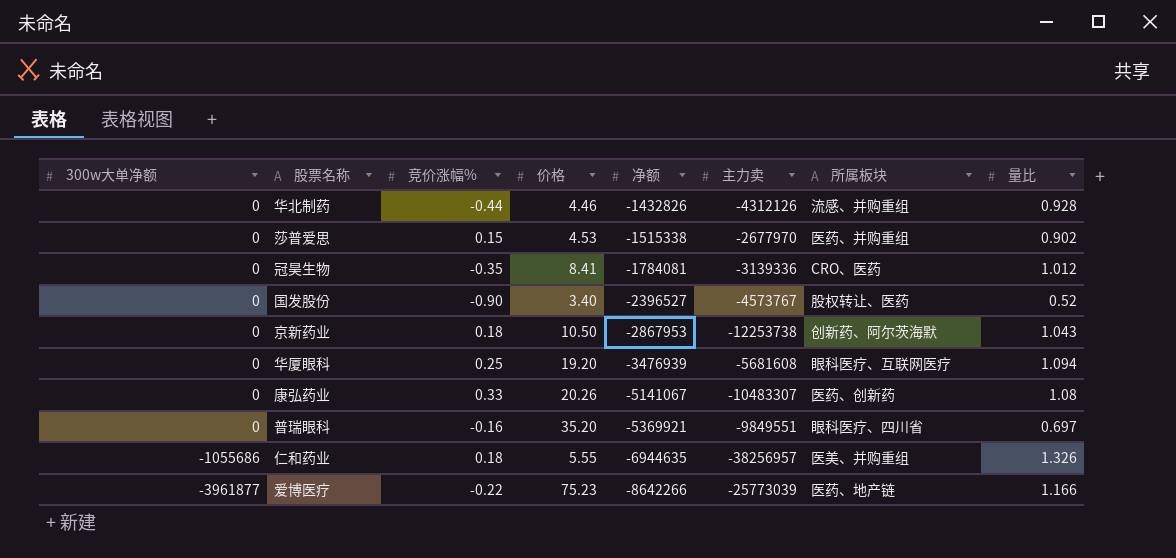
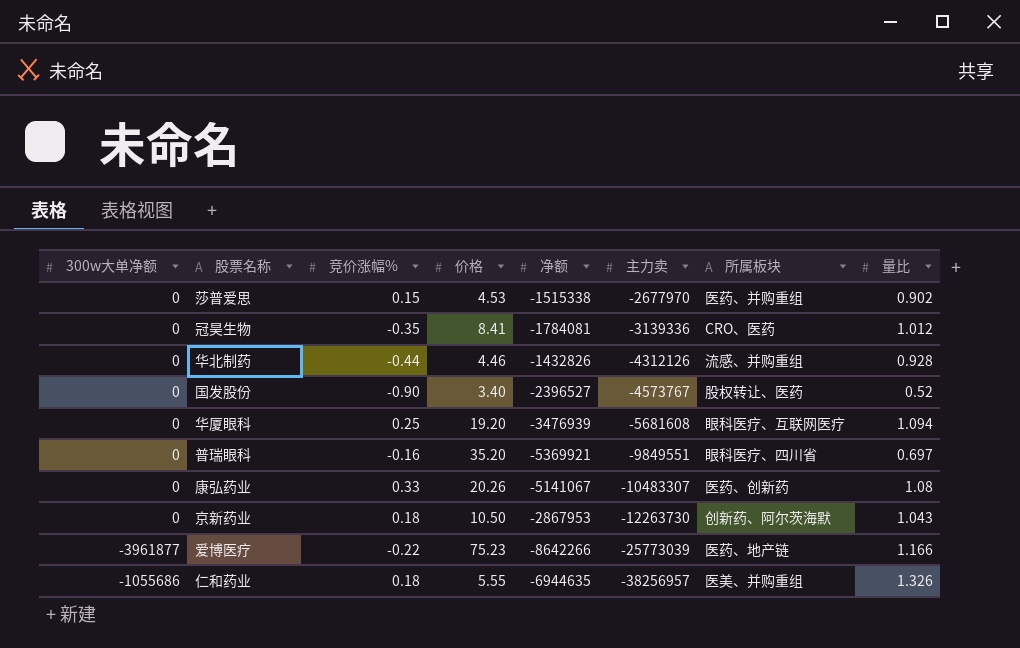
row order: 300w大单净额 descending -> 主力卖 descending
京新药业 | 主力卖: -12253738 -> -12263730

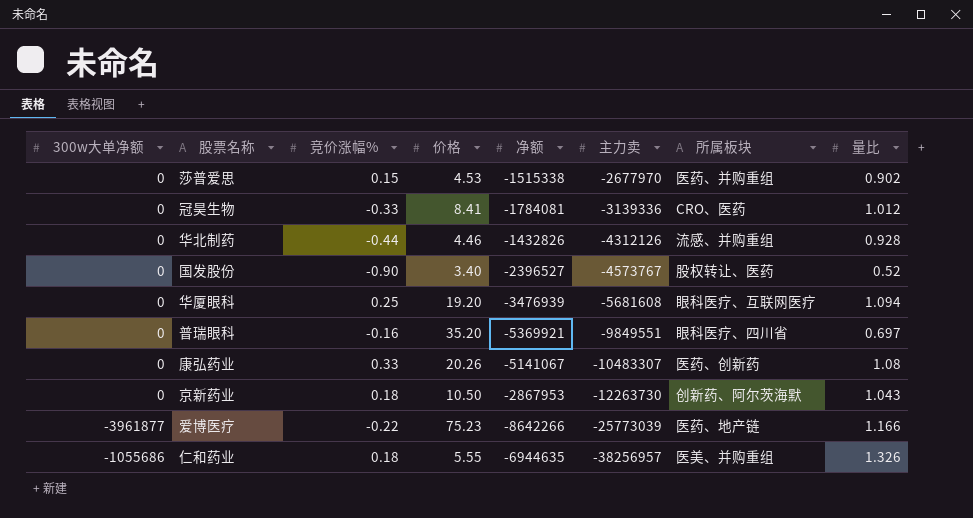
冠昊生物 | 竞价涨幅%: -0.35 -> -0.33

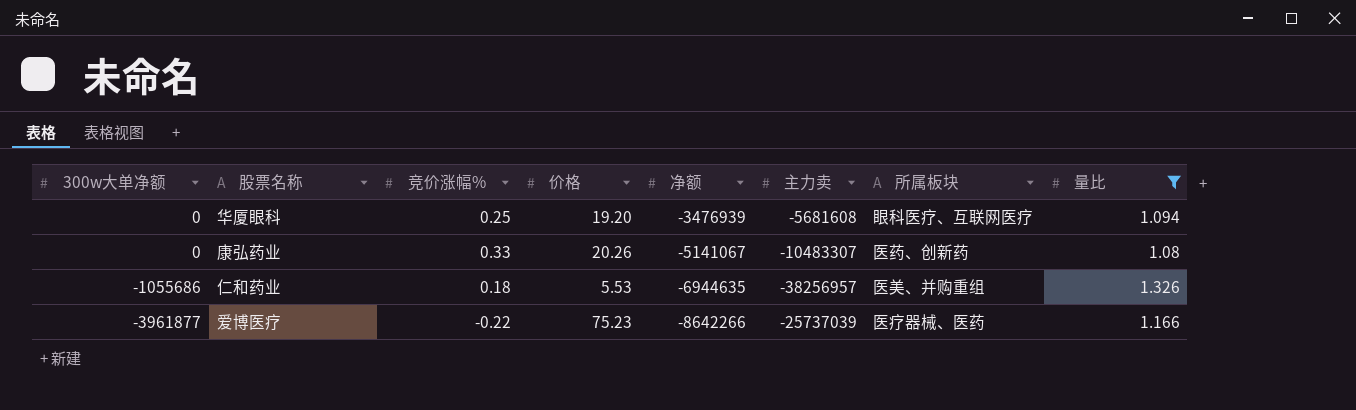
filter: none -> 量比 >= 1.08
row order: 主力卖 descending -> 300w大单净额 descending
仁和药业 | 价格: 5.55 -> 5.53
爱博医疗 | 主力卖: -25773039 -> -25737039
爱博医疗 | 所属板块: 医药、地产链 -> 医疗器械、医药

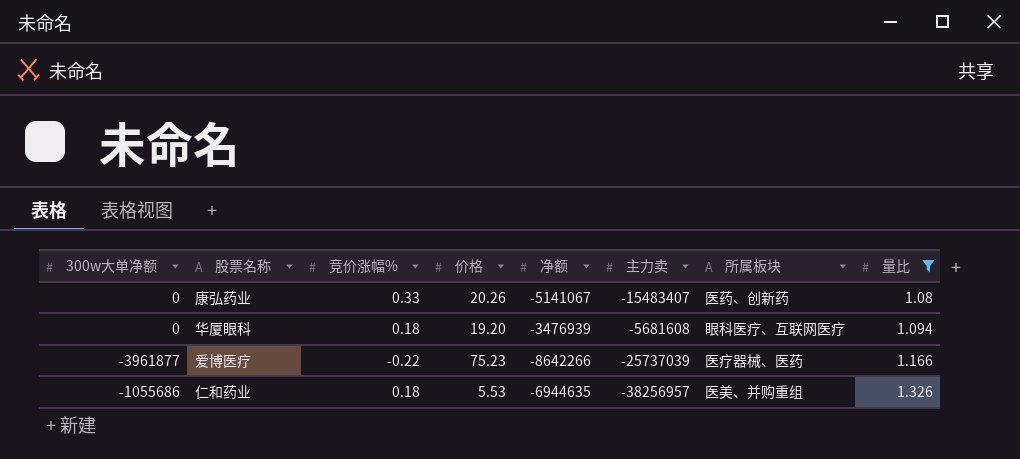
row order: 300w大单净额 descending -> 量比 ascending
康弘药业 | 主力卖: -10483307 -> -15483407
华厦眼科 | 竞价涨幅%: 0.25 -> 0.18

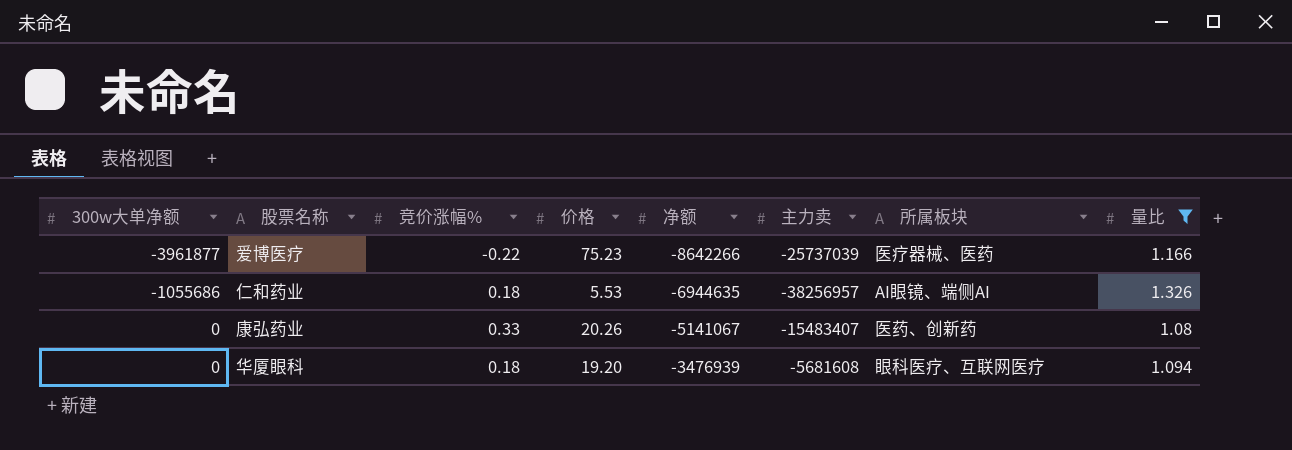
row order: 量比 ascending -> 300w大单净额 ascending
仁和药业 | 所属板块: 医美、并购重组 -> AI眼镜、端侧AI

